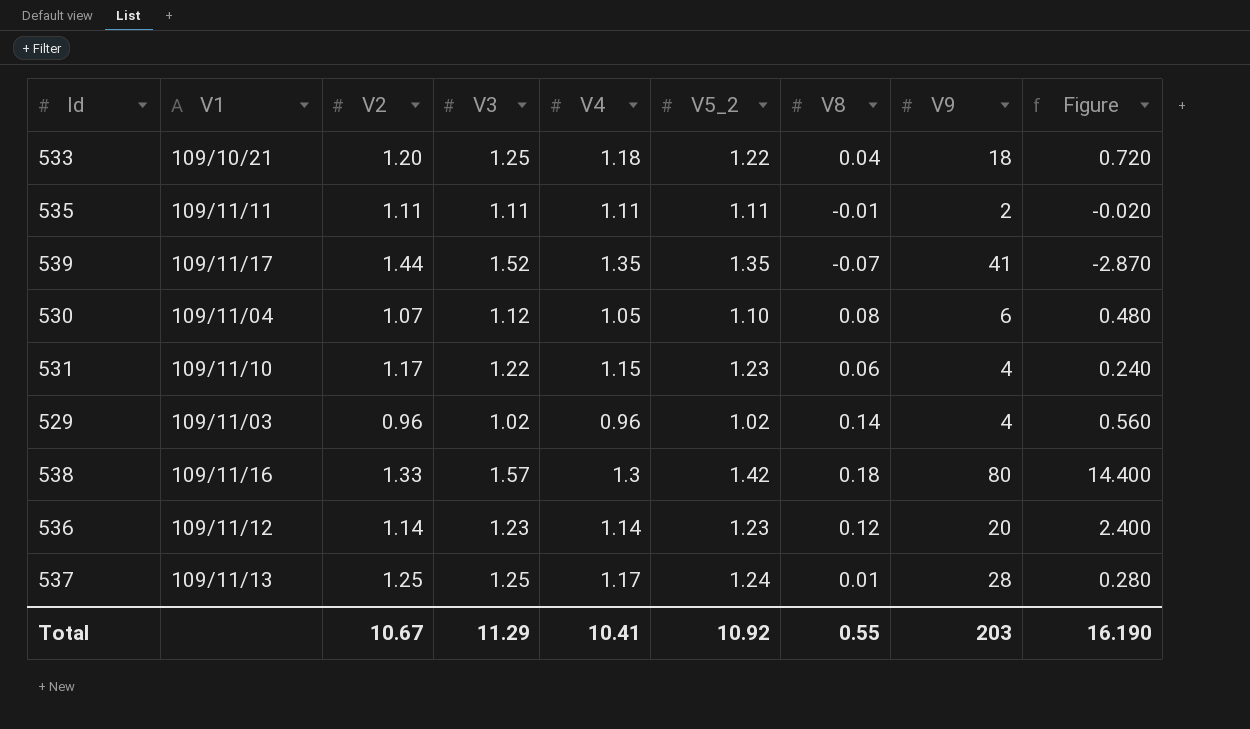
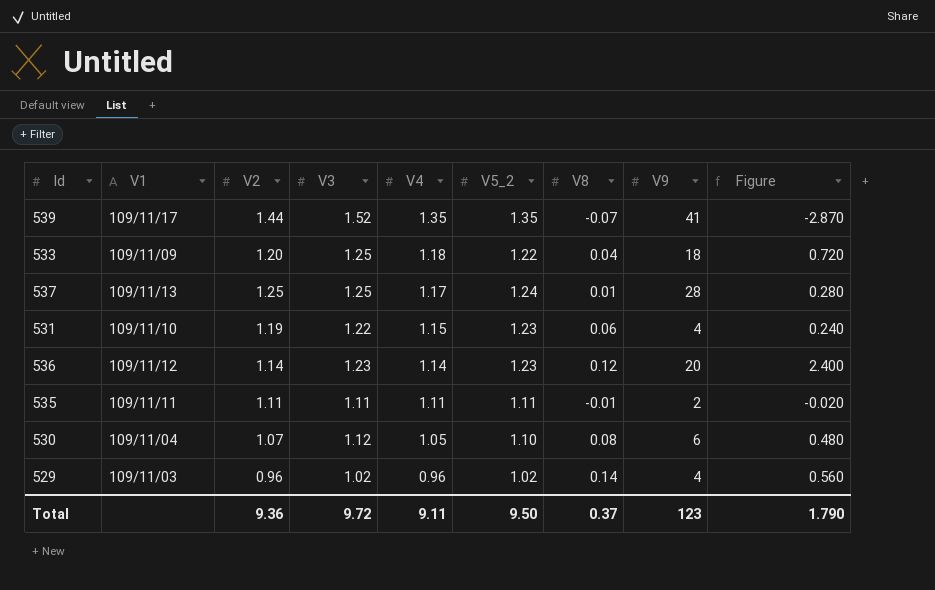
row order: none -> V4 descending
row 538: 109/11/16 | 1.33 | 1.57 | 1.3 | 1.42 | 0.18 | 80 | 14.400 -> none
533 | V1: 109/10/21 -> 109/11/09
531 | V2: 1.17 -> 1.19
Total | V2: 10.67 -> 9.36
Total | V3: 11.29 -> 9.72
Total | V4: 10.41 -> 9.11
Total | V5_2: 10.92 -> 9.50
Total | V8: 0.55 -> 0.37
Total | V9: 203 -> 123
Total | Figure: 16.190 -> 1.790

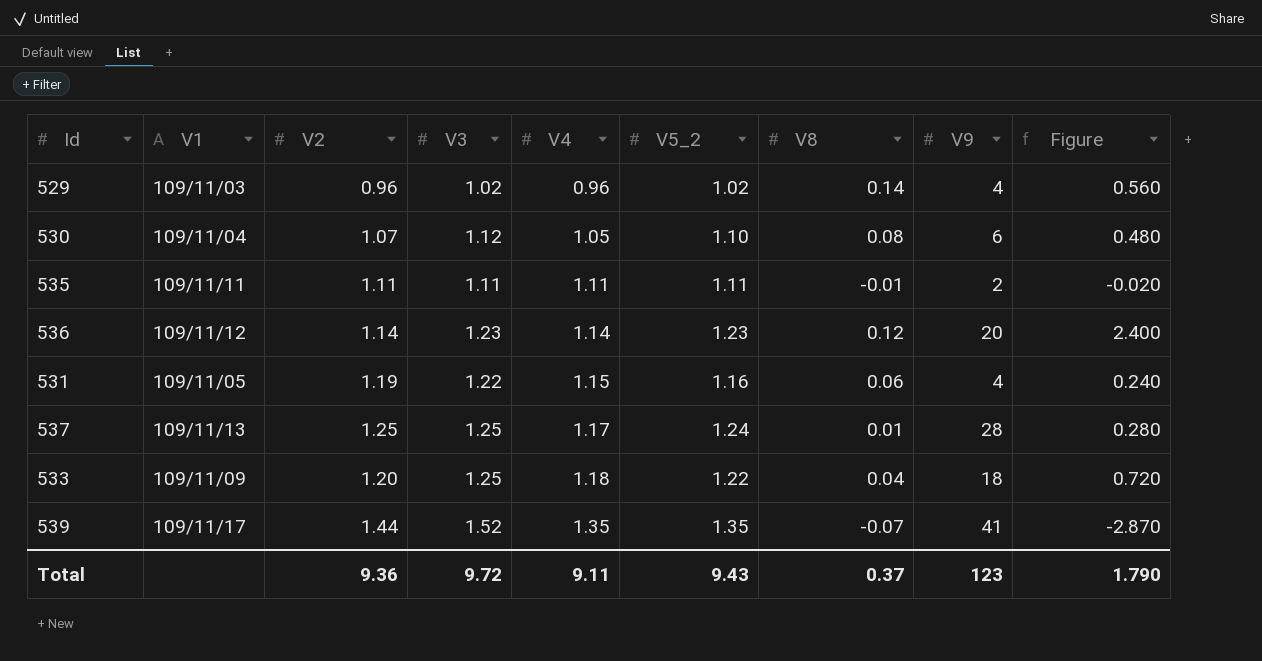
row order: V4 descending -> V4 ascending
531 | V1: 109/11/10 -> 109/11/05
531 | V5_2: 1.23 -> 1.16
Total | V5_2: 9.50 -> 9.43

